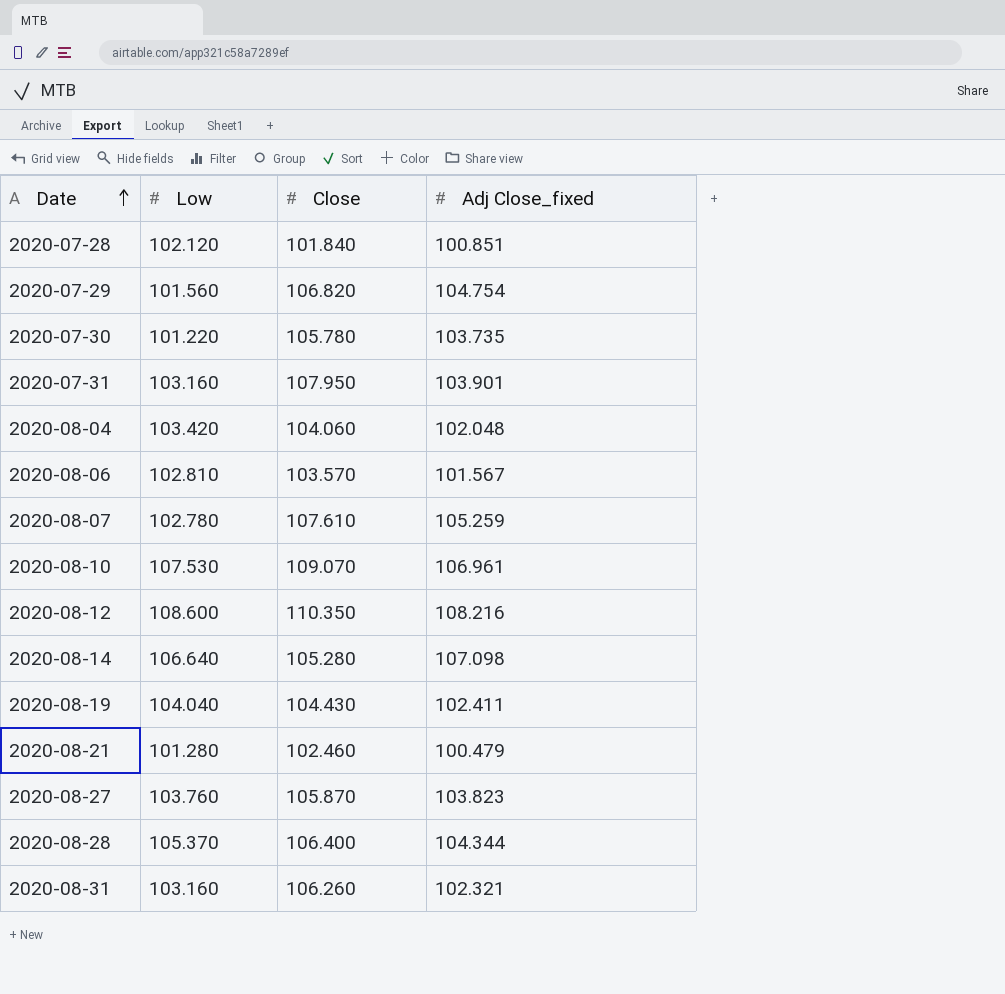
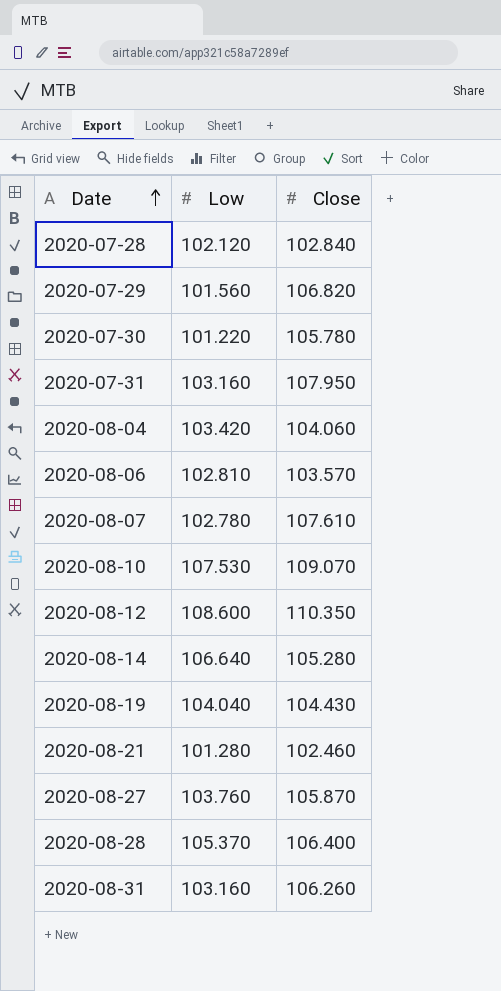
column Adj Close_fixed | position: 4 -> none
2020-07-28 | Close: 101.840 -> 102.840

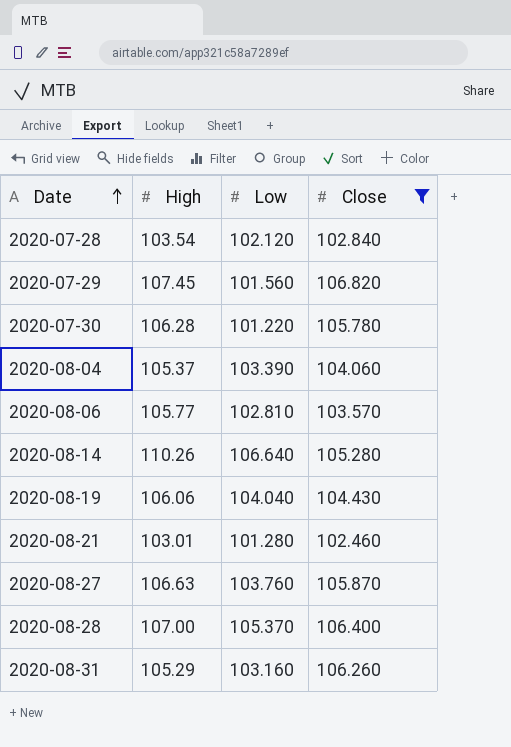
filter: none -> Close <= 106.820
column High | position: none -> 2
2020-08-04 | Low: 103.420 -> 103.390

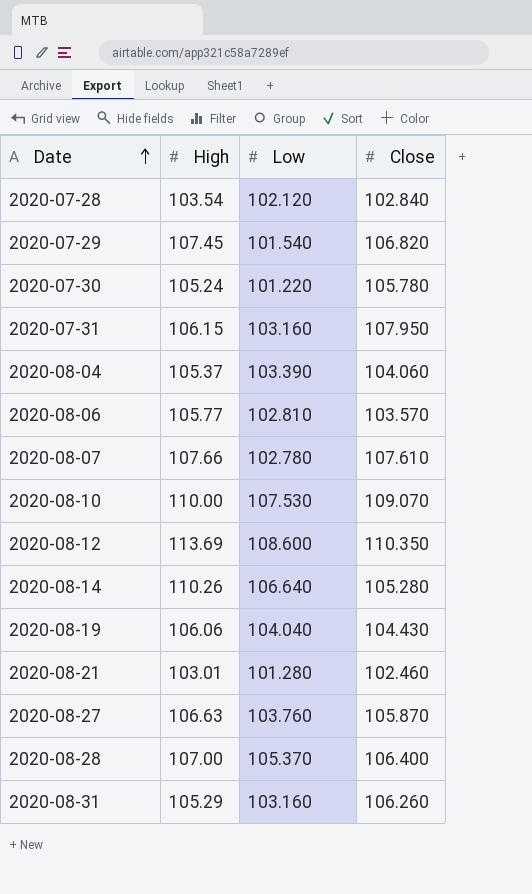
filter: Close <= 106.820 -> none
2020-07-29 | Low: 101.560 -> 101.540
2020-07-30 | High: 106.28 -> 105.24

